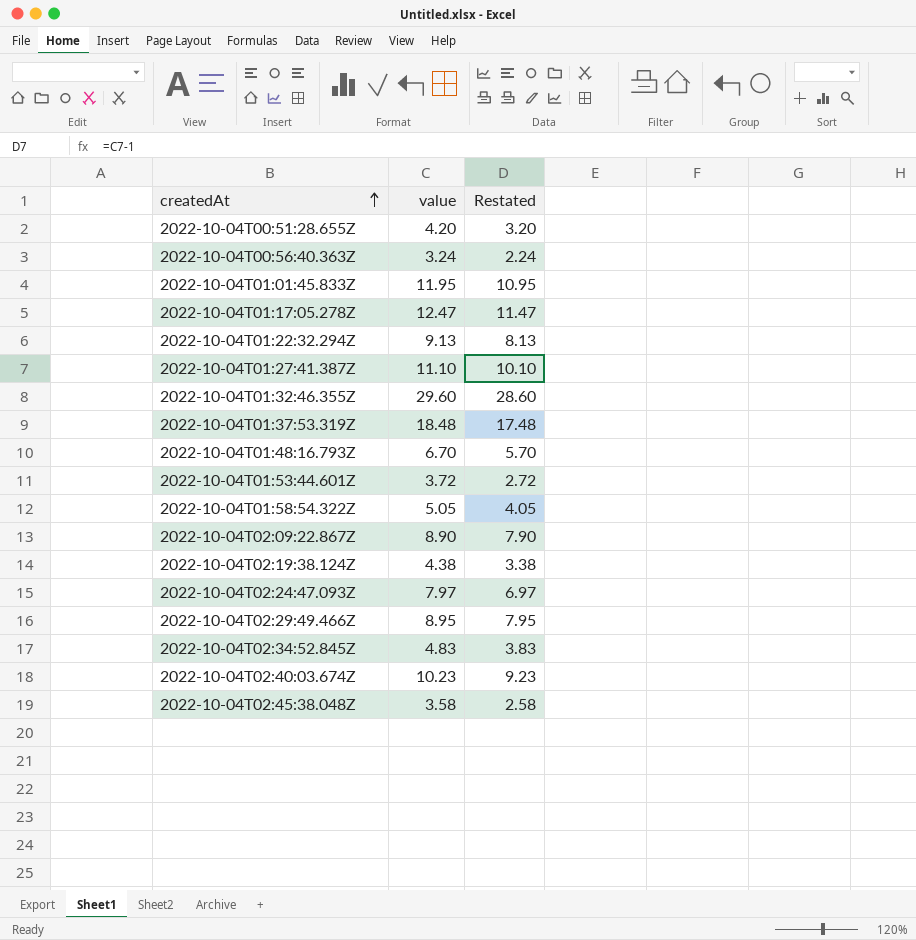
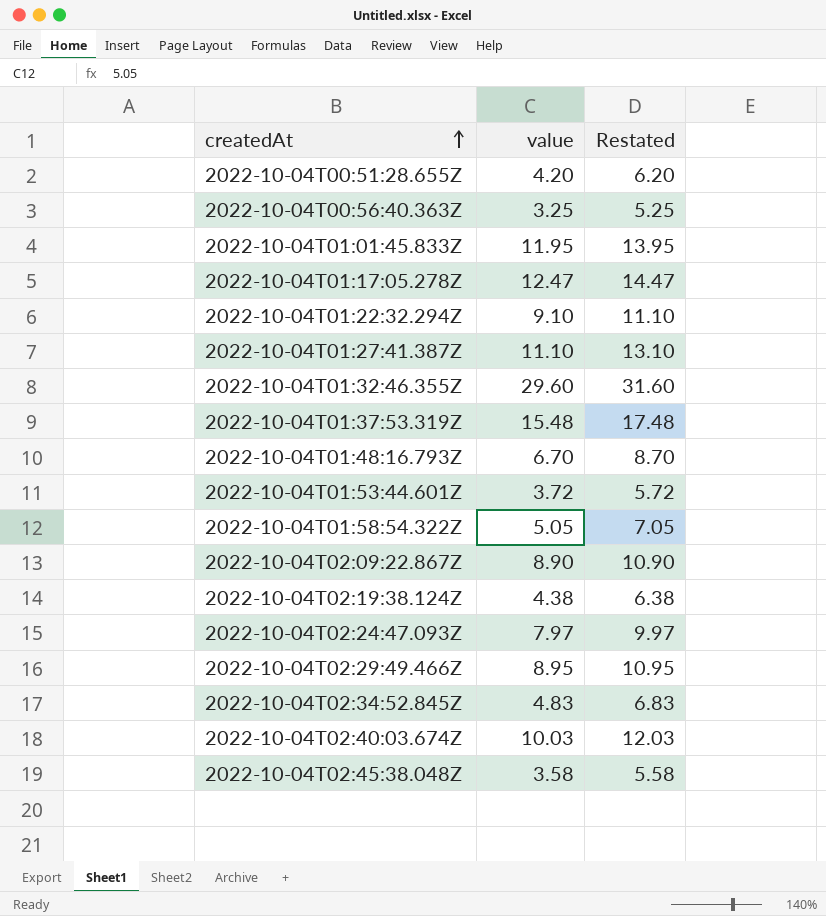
column Restated | formula: [value] - 1 -> [value] + 2
2022-10-04T00:56:40.363Z | value: 3.24 -> 3.25
2022-10-04T01:22:32.294Z | value: 9.13 -> 9.10
2022-10-04T01:37:53.319Z | value: 18.48 -> 15.48
2022-10-04T02:40:03.674Z | value: 10.23 -> 10.03

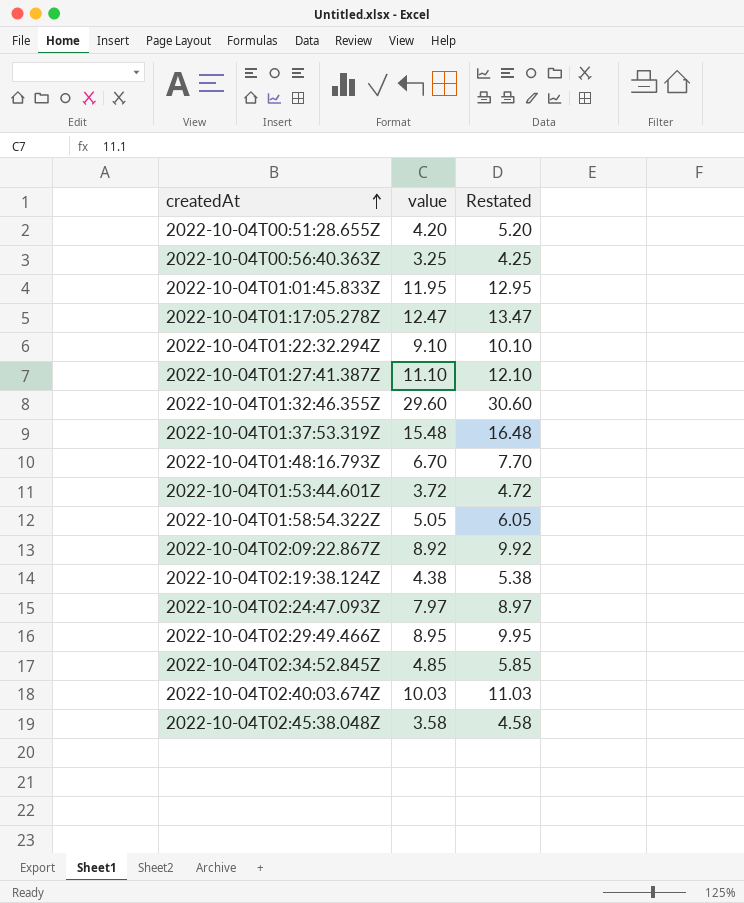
column Restated | formula: [value] + 2 -> [value] + 1
2022-10-04T02:09:22.867Z | value: 8.90 -> 8.92
2022-10-04T02:34:52.845Z | value: 4.83 -> 4.85

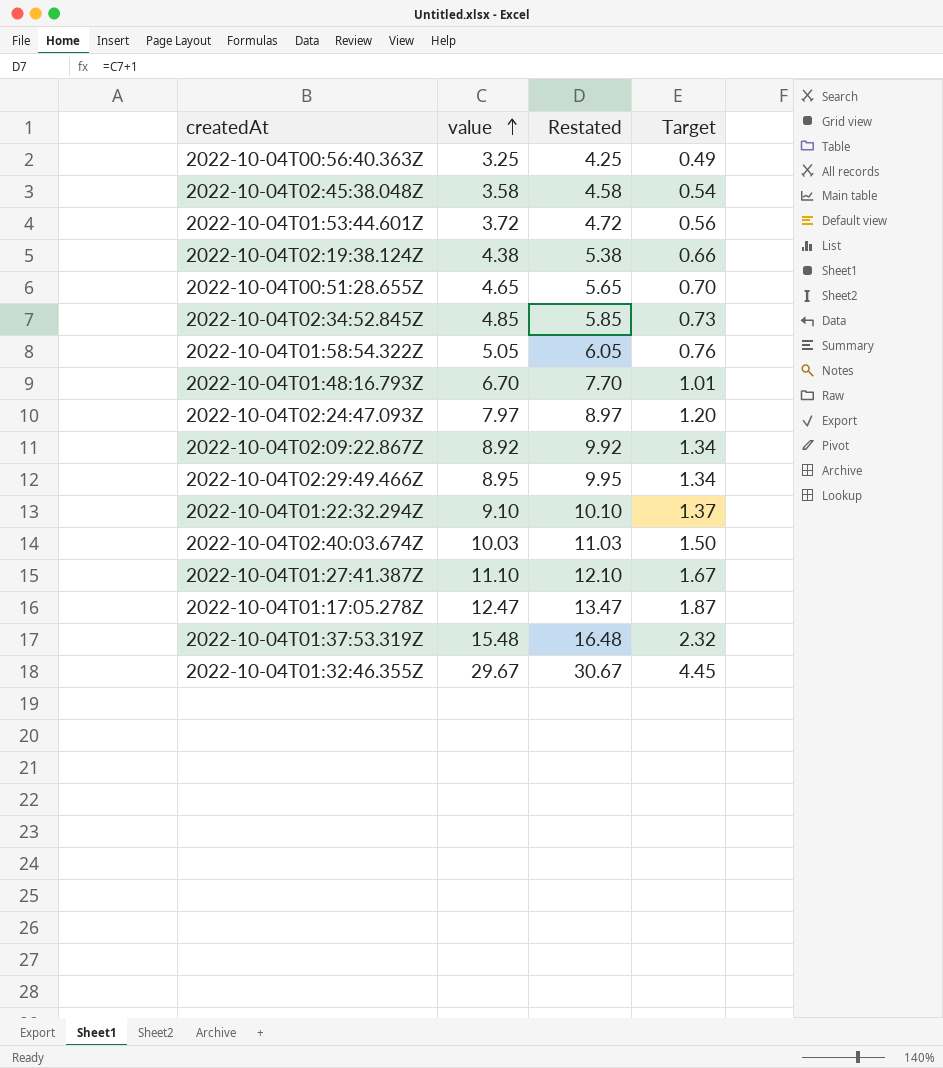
row order: createdAt ascending -> value ascending
column Target | formula: none -> [value] * 0.15
row 2022-10-04T01:01:45.833Z: 11.95 | 12.95 -> none
2022-10-04T00:51:28.655Z | value: 4.20 -> 4.65
2022-10-04T00:51:28.655Z | Restated: 5.20 -> 5.65
2022-10-04T01:32:46.355Z | value: 29.60 -> 29.67
2022-10-04T01:32:46.355Z | Restated: 30.60 -> 30.67

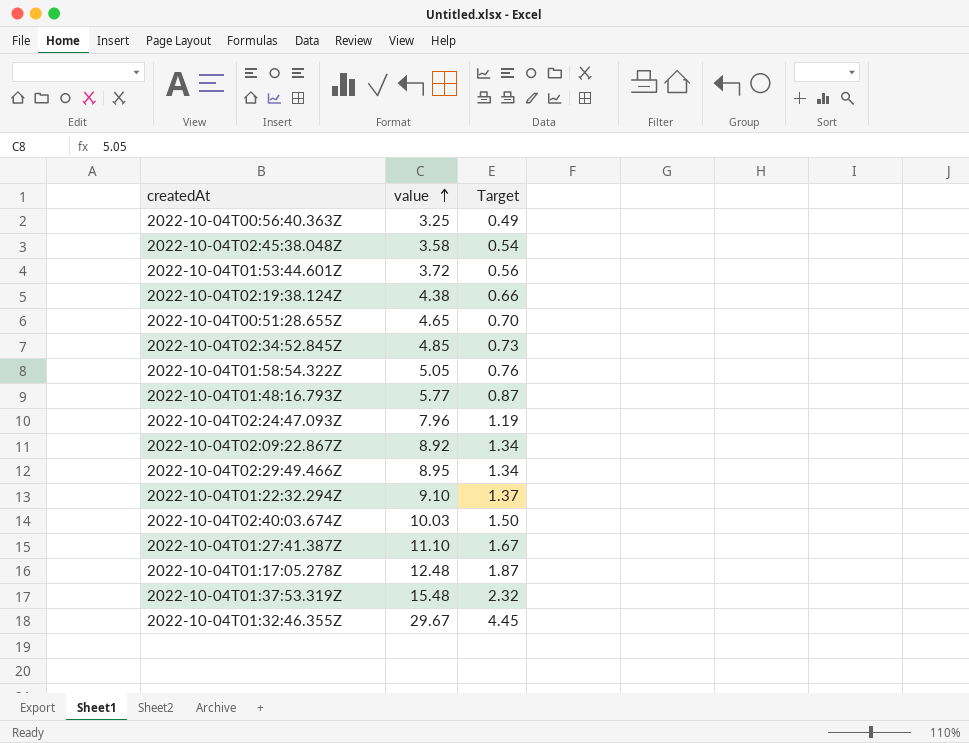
column Restated | formula: [value] + 1 -> none
2022-10-04T01:48:16.793Z | value: 6.70 -> 5.77
2022-10-04T01:48:16.793Z | Target: 1.01 -> 0.87
2022-10-04T02:24:47.093Z | value: 7.97 -> 7.96
2022-10-04T02:24:47.093Z | Target: 1.20 -> 1.19
2022-10-04T01:17:05.278Z | value: 12.47 -> 12.48

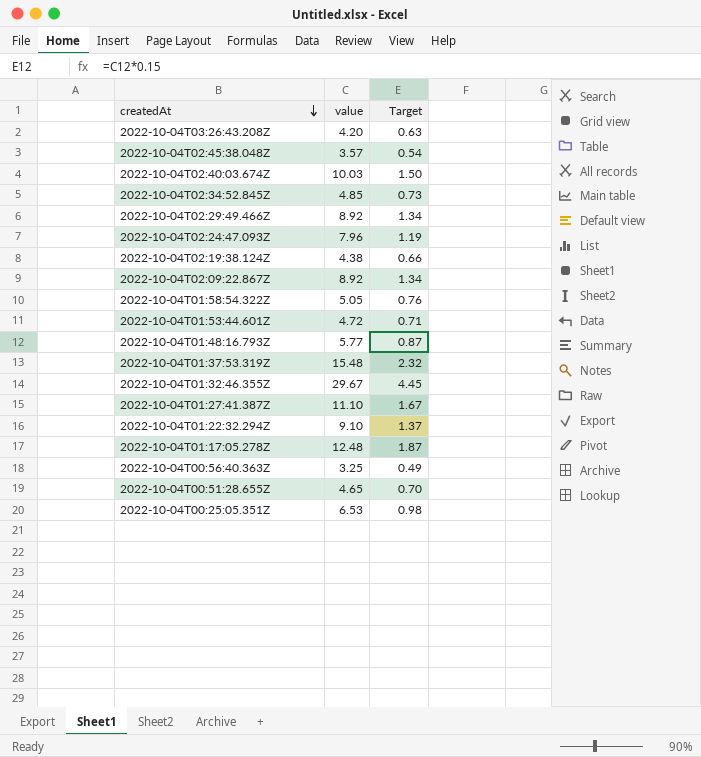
row order: value ascending -> createdAt descending
row 2022-10-04T03:26:43.208Z: none -> 4.20 | 0.63
2022-10-04T02:45:38.048Z | value: 3.58 -> 3.57
2022-10-04T02:29:49.466Z | value: 8.95 -> 8.92
2022-10-04T01:53:44.601Z | value: 3.72 -> 4.72
2022-10-04T01:53:44.601Z | Target: 0.56 -> 0.71
row 2022-10-04T00:25:05.351Z: none -> 6.53 | 0.98

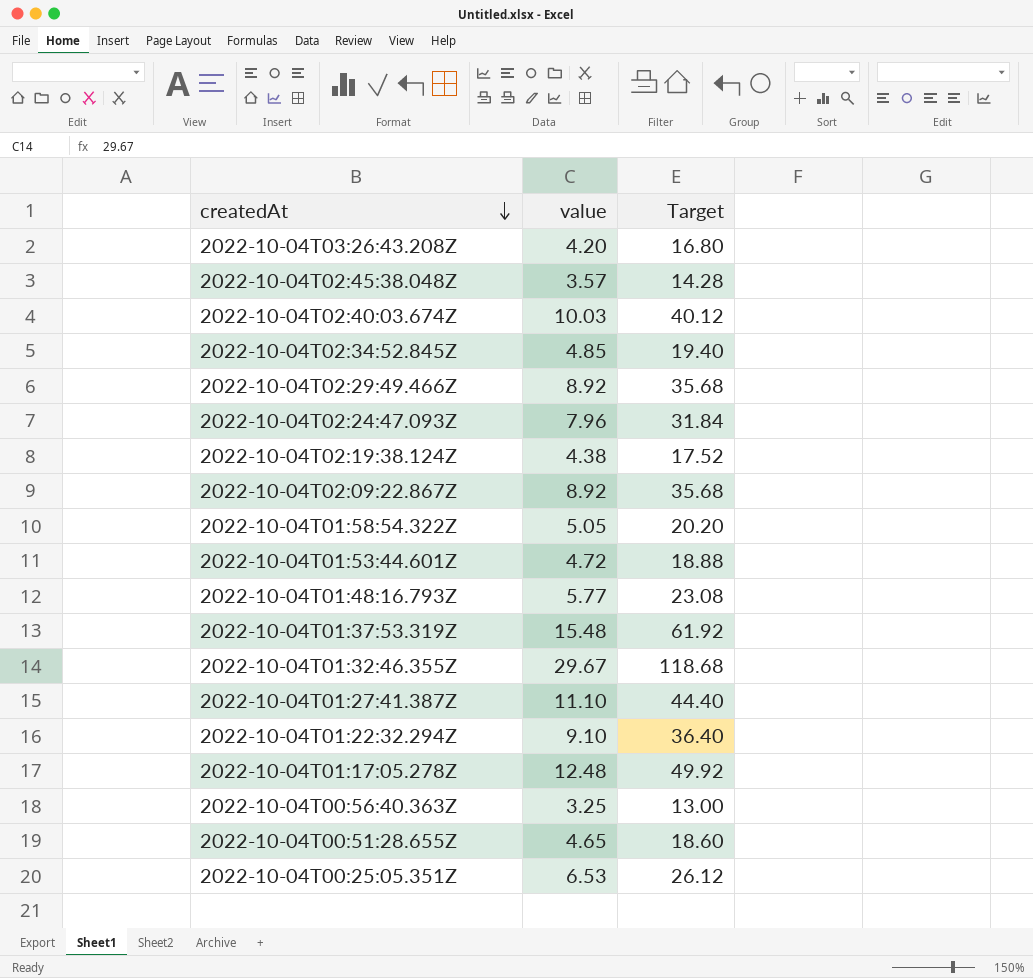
column Target | formula: [value] * 0.15 -> [value] * 4

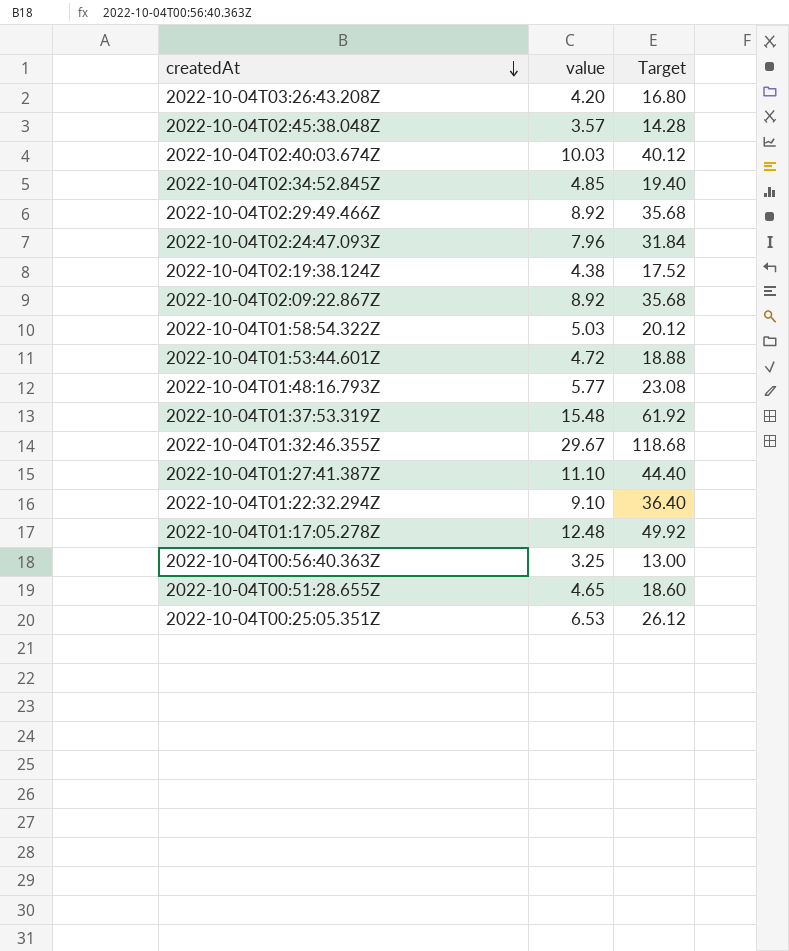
2022-10-04T01:58:54.322Z | value: 5.05 -> 5.03
2022-10-04T01:58:54.322Z | Target: 20.20 -> 20.12

